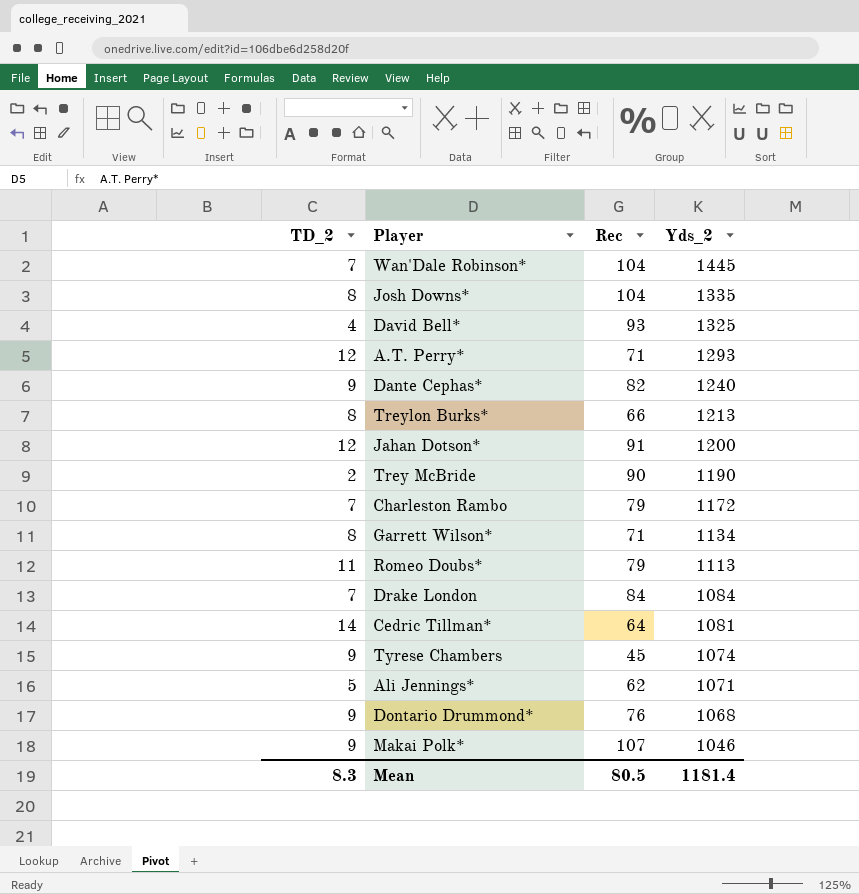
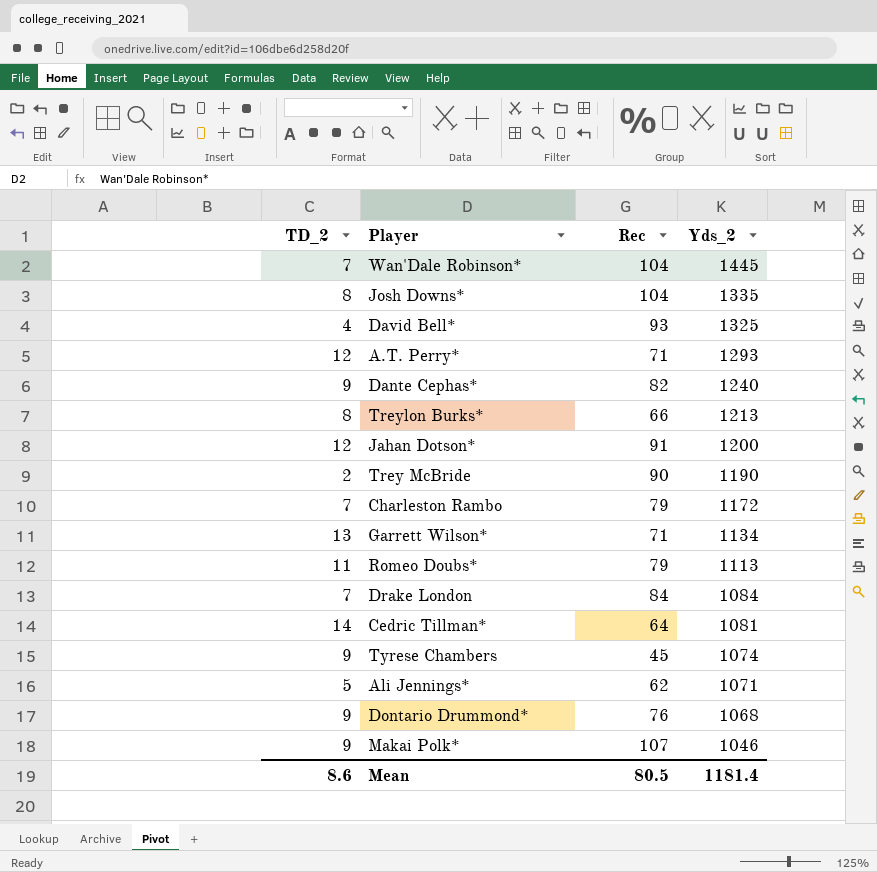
Garrett Wilson* | TD_2: 8 -> 13
Mean | TD_2: 8.3 -> 8.6

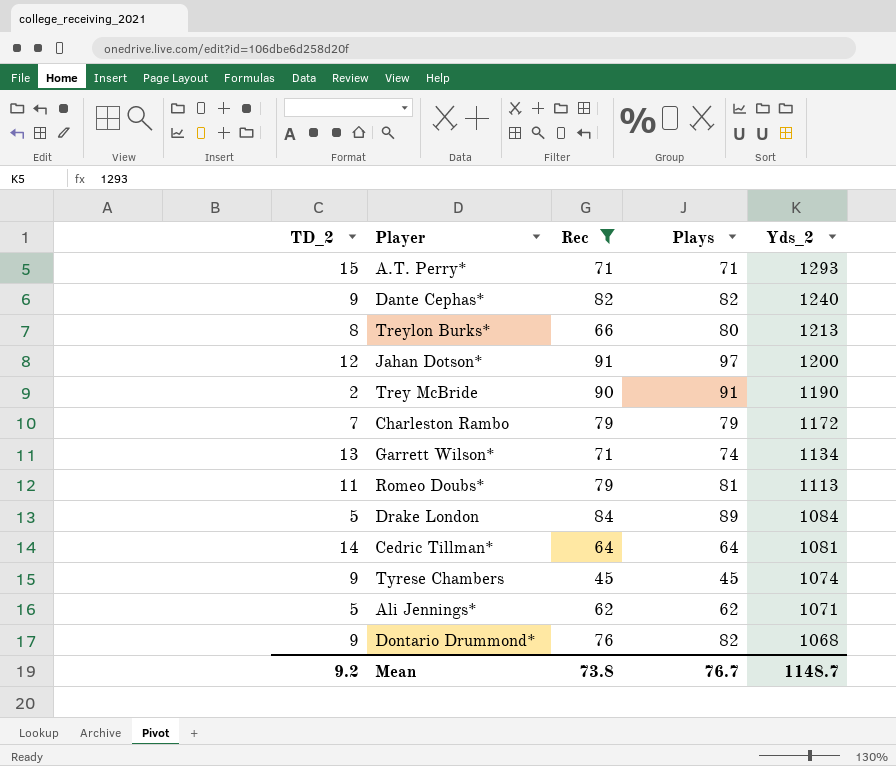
filter: none -> Rec <= 91
column Plays | position: none -> 4
A.T. Perry* | TD_2: 12 -> 15
Drake London | TD_2: 7 -> 5
Mean | TD_2: 8.6 -> 9.2
Mean | Rec: 80.5 -> 73.8
Mean | Yds_2: 1181.4 -> 1148.7

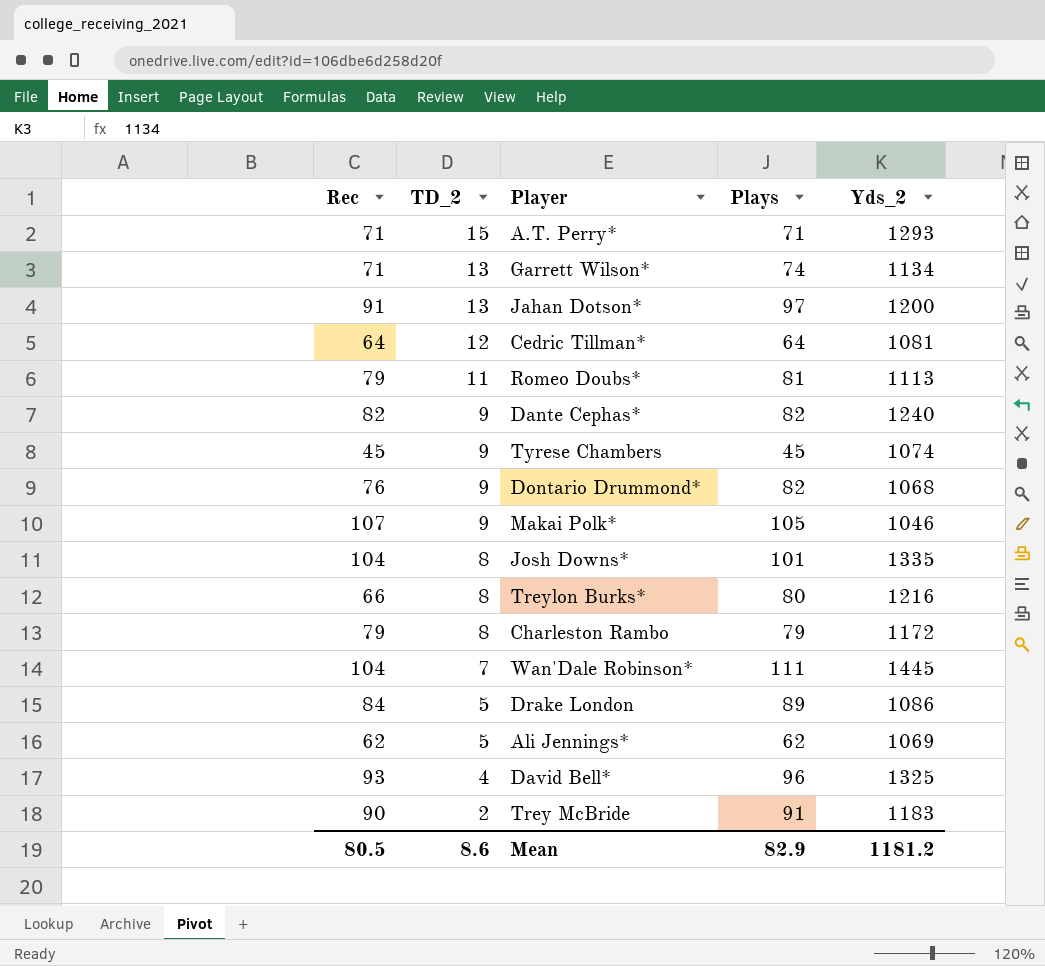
filter: Rec <= 91 -> none
row order: Yds_2 descending -> TD_2 descending
column Rec | position: 3 -> 1
Jahan Dotson* | TD_2: 12 -> 13
Cedric Tillman* | TD_2: 14 -> 12
Treylon Burks* | Yds_2: 1213 -> 1216
Charleston Rambo | TD_2: 7 -> 8
Drake London | Yds_2: 1084 -> 1086
Ali Jennings* | Yds_2: 1071 -> 1069
Trey McBride | Yds_2: 1190 -> 1183
Mean | Rec: 73.8 -> 80.5
Mean | TD_2: 9.2 -> 8.6
Mean | Plays: 76.7 -> 82.9
Mean | Yds_2: 1148.7 -> 1181.2

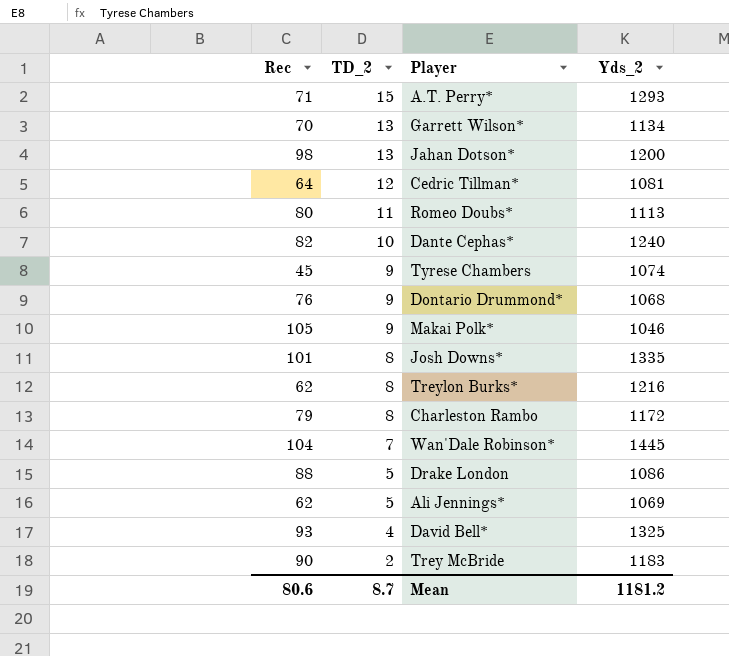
column Plays | position: 4 -> none
Garrett Wilson* | Rec: 71 -> 70
Jahan Dotson* | Rec: 91 -> 98
Romeo Doubs* | Rec: 79 -> 80
Dante Cephas* | TD_2: 9 -> 10
Makai Polk* | Rec: 107 -> 105
Josh Downs* | Rec: 104 -> 101
Treylon Burks* | Rec: 66 -> 62
Drake London | Rec: 84 -> 88
Mean | Rec: 80.5 -> 80.6
Mean | TD_2: 8.6 -> 8.7

